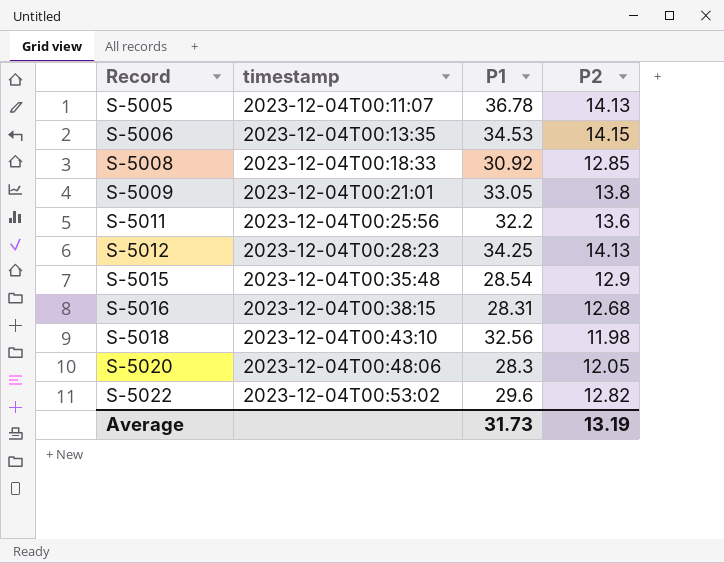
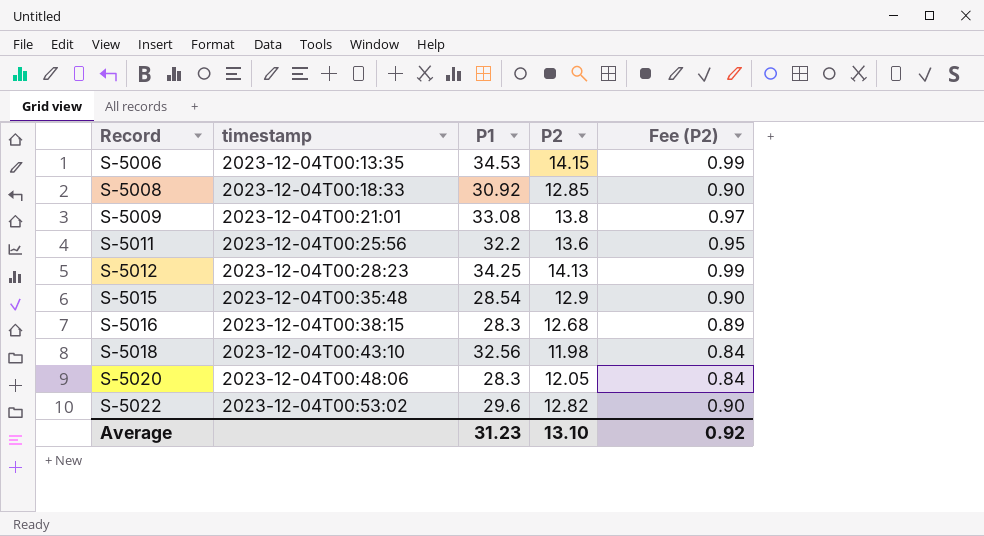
column Fee (P2) | formula: none -> [P2] * 0.07
row S-5005: 2023-12-04T00:11:07 | 36.78 | 14.13 -> none
S-5009 | P1: 33.05 -> 33.08
S-5016 | P1: 28.31 -> 28.3
Average | P1: 31.73 -> 31.23
Average | P2: 13.19 -> 13.10

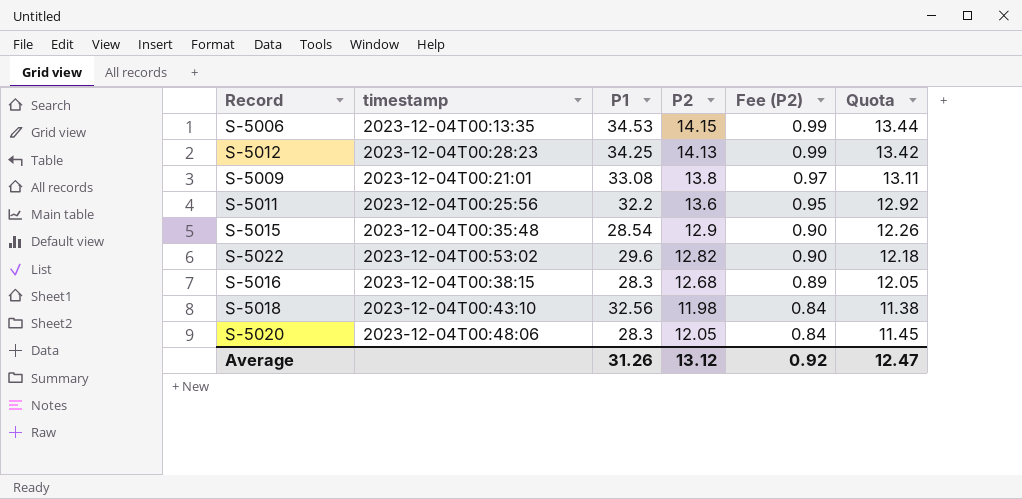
row order: Record ascending -> Fee (P2) descending
column Quota | formula: none -> [P2] * 0.95
row S-5008: 2023-12-04T00:18:33 | 30.92 | 12.85 | 0.90 -> none
Average | P1: 31.23 -> 31.26
Average | P2: 13.10 -> 13.12

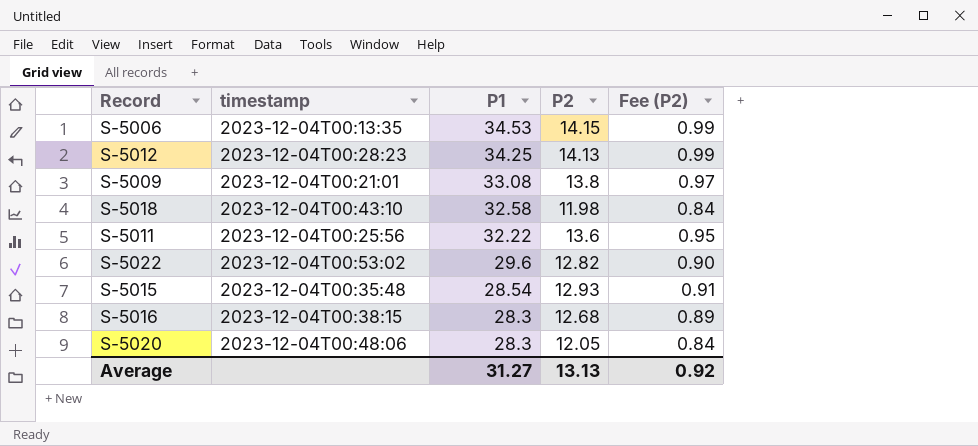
row order: Fee (P2) descending -> P1 descending
column Quota | formula: [P2] * 0.95 -> none
S-5018 | P1: 32.56 -> 32.58
S-5011 | P1: 32.2 -> 32.22
S-5015 | P2: 12.9 -> 12.93
S-5015 | Fee (P2): 0.90 -> 0.91
Average | P1: 31.26 -> 31.27
Average | P2: 13.12 -> 13.13

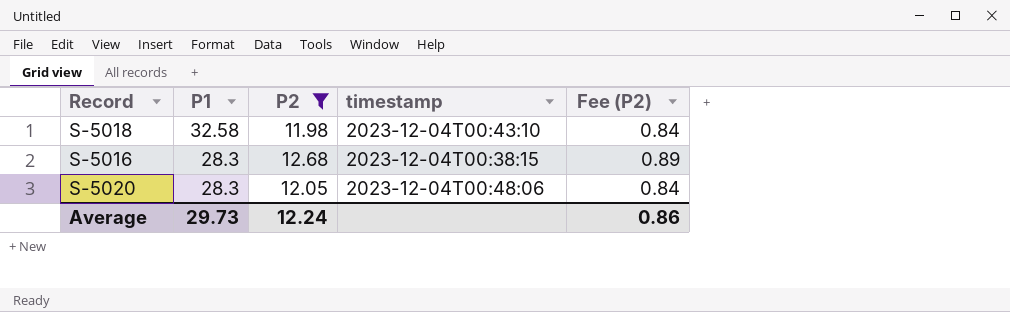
filter: none -> P2 <= 12.68
column timestamp | position: 2 -> 4
Average | P1: 31.27 -> 29.73
Average | P2: 13.13 -> 12.24
Average | Fee (P2): 0.92 -> 0.86

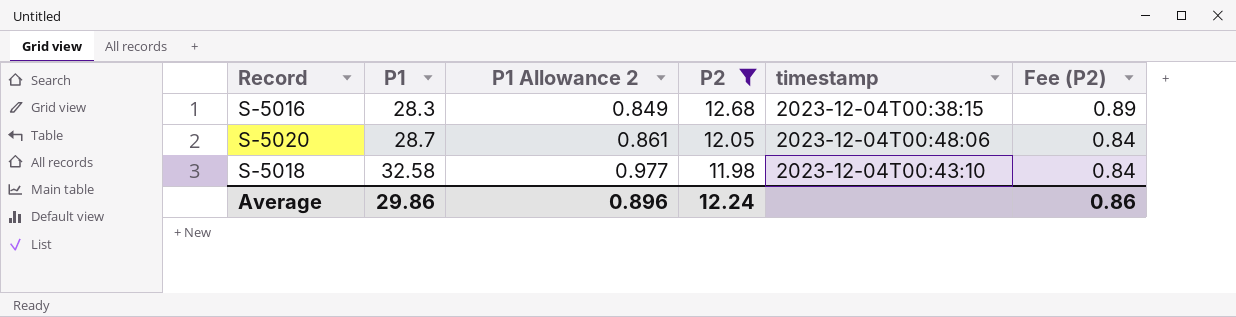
row order: P1 descending -> P1 ascending
column P1 Allowance 2 | formula: none -> [P1] * 0.03
S-5020 | P1: 28.3 -> 28.7
Average | P1: 29.73 -> 29.86

